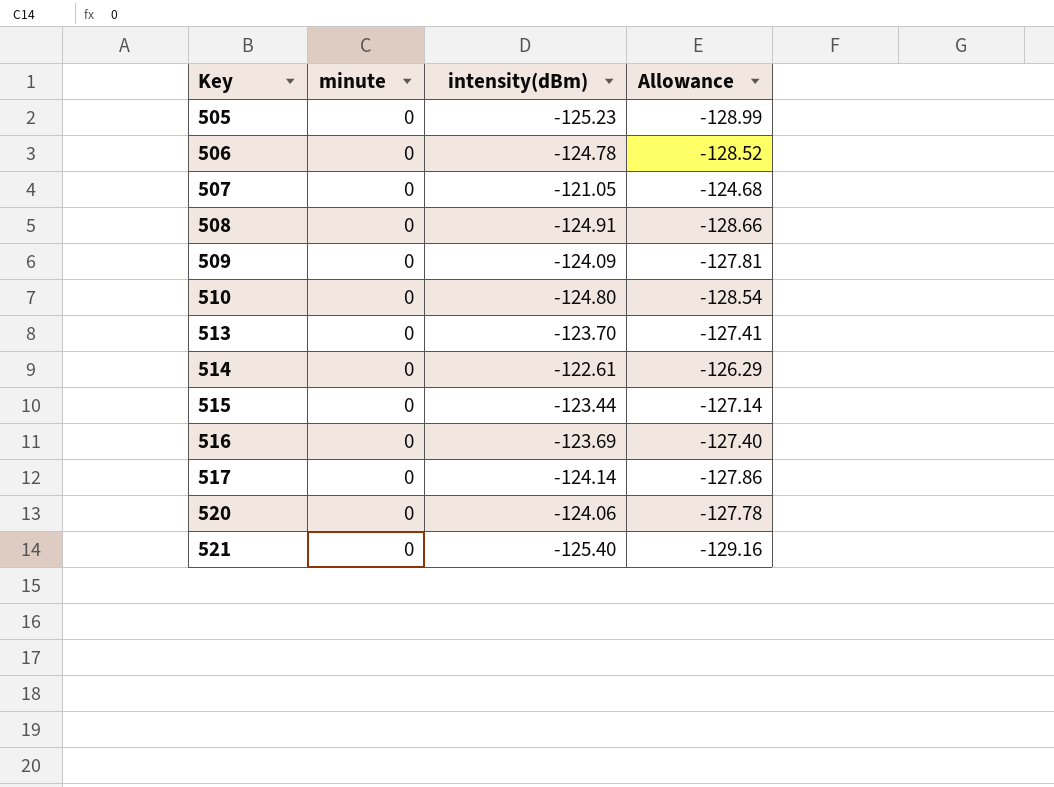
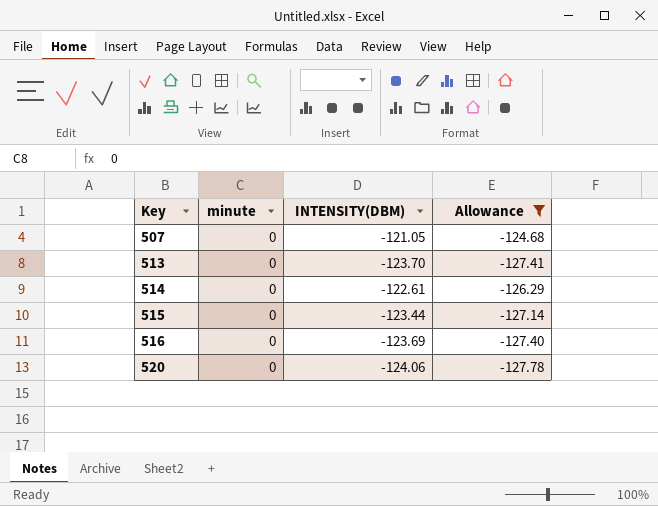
filter: none -> Allowance >= -127.78
column name: intensity(dBm) -> INTENSITY(DBM)

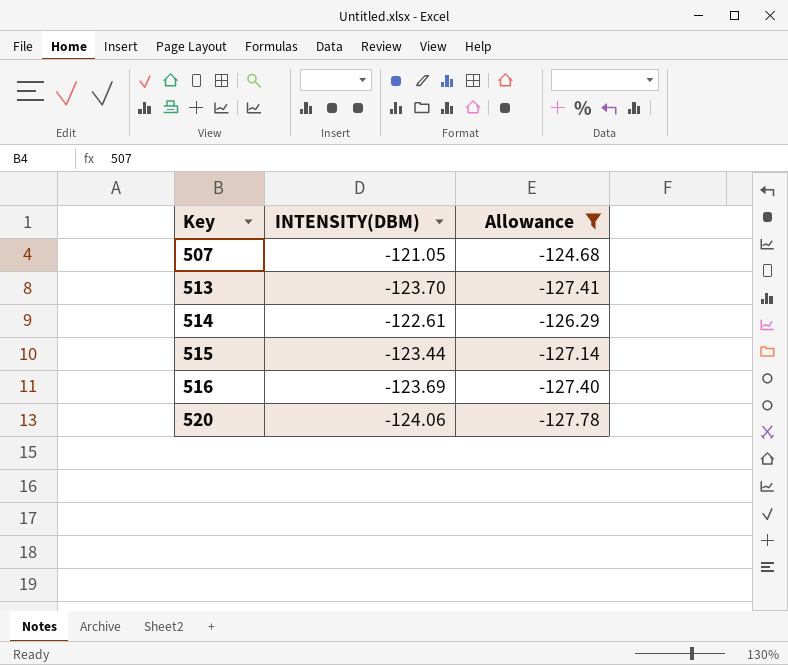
column minute | position: 2 -> none

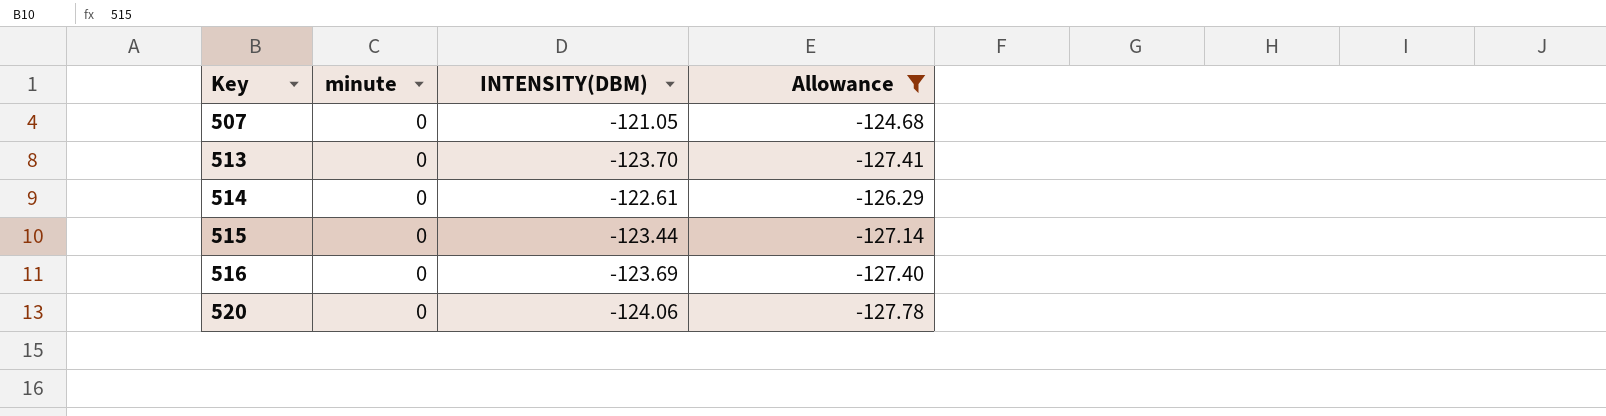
column minute | position: none -> 2

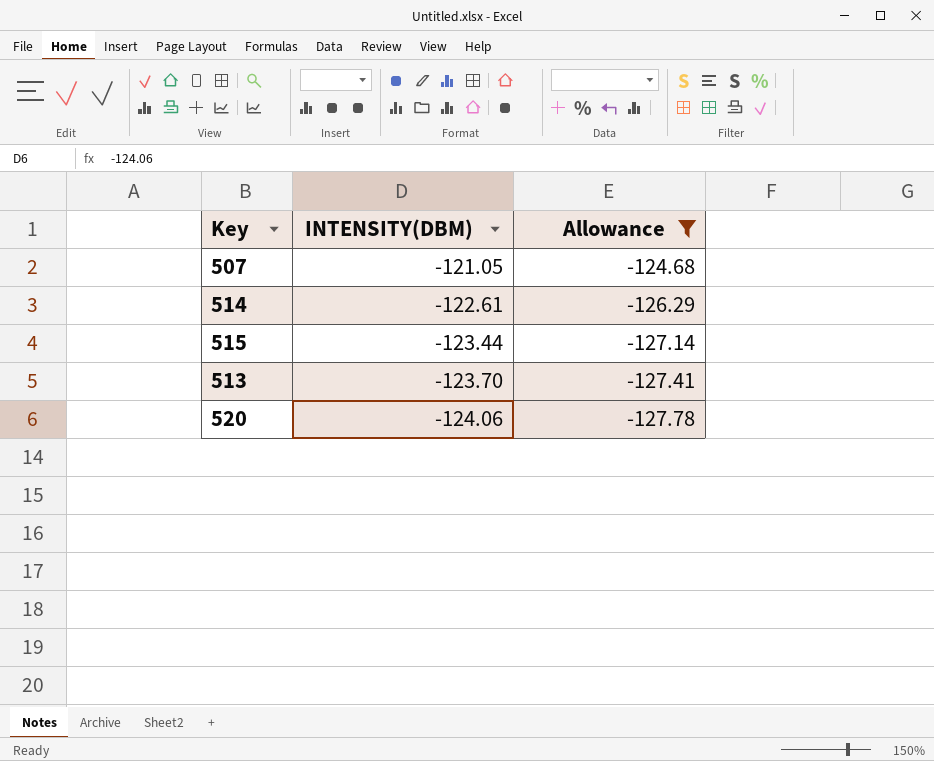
row order: Key ascending -> INTENSITY(DBM) descending
column minute | position: 2 -> none
row 516: 0 | -123.69 | -127.40 -> none

